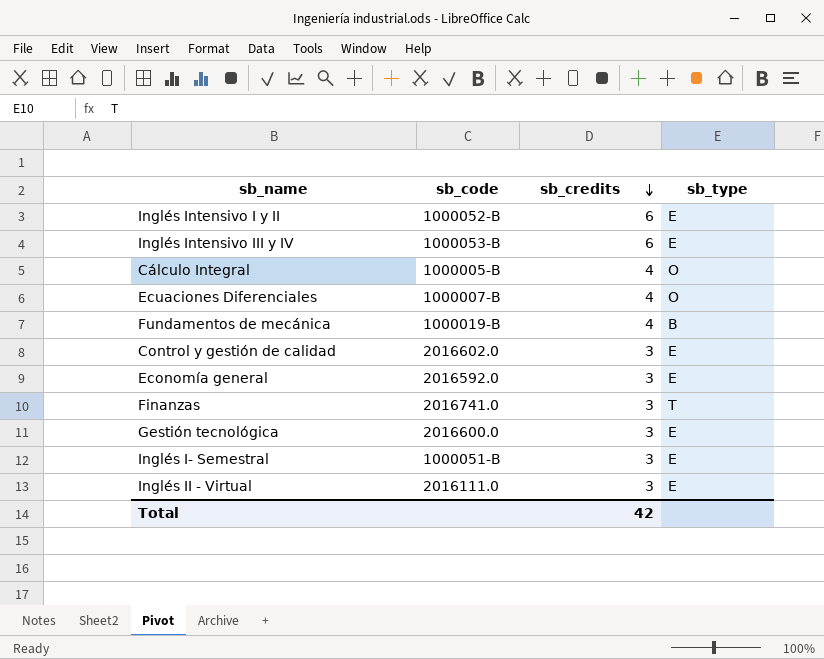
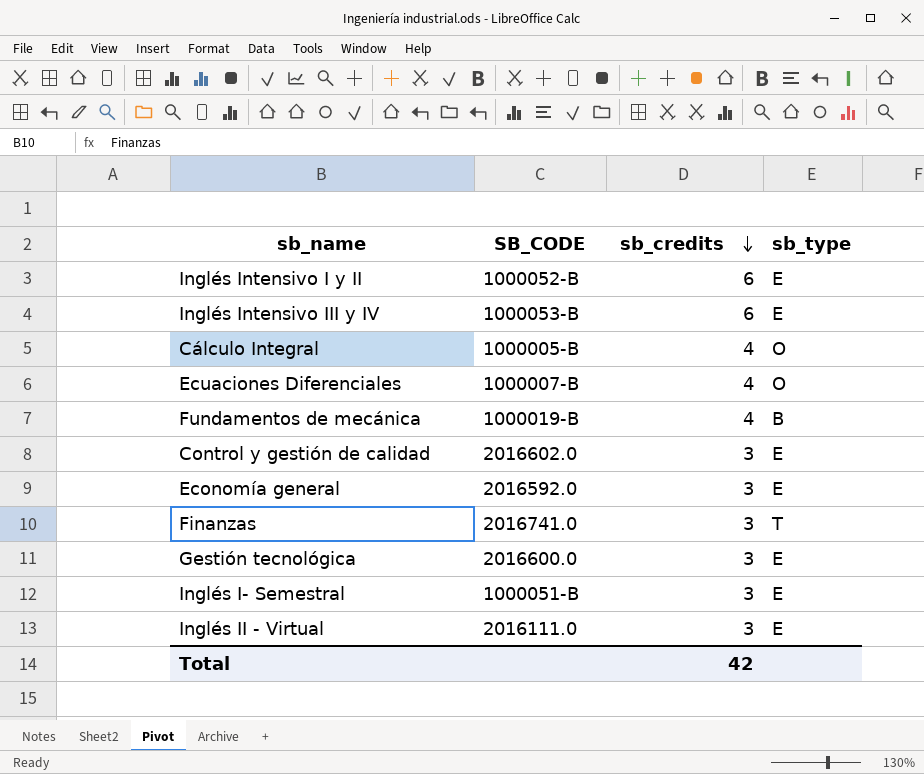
column name: sb_code -> SB_CODE

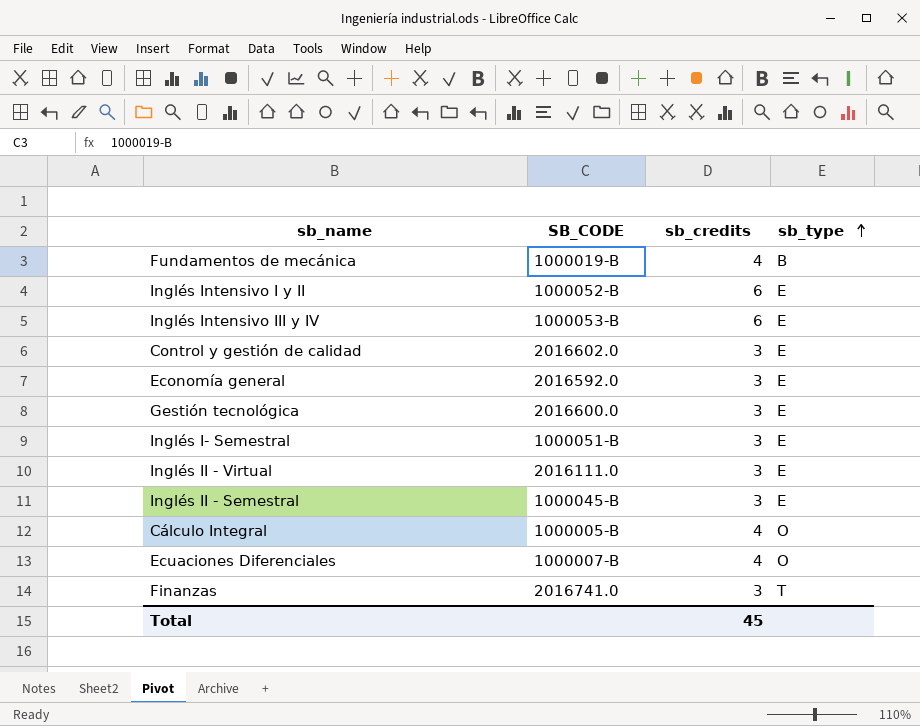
row order: sb_credits descending -> sb_type ascending
row Inglés II - Semestral: none -> 1000045-B | 3 | E
Total | sb_credits: 42 -> 45

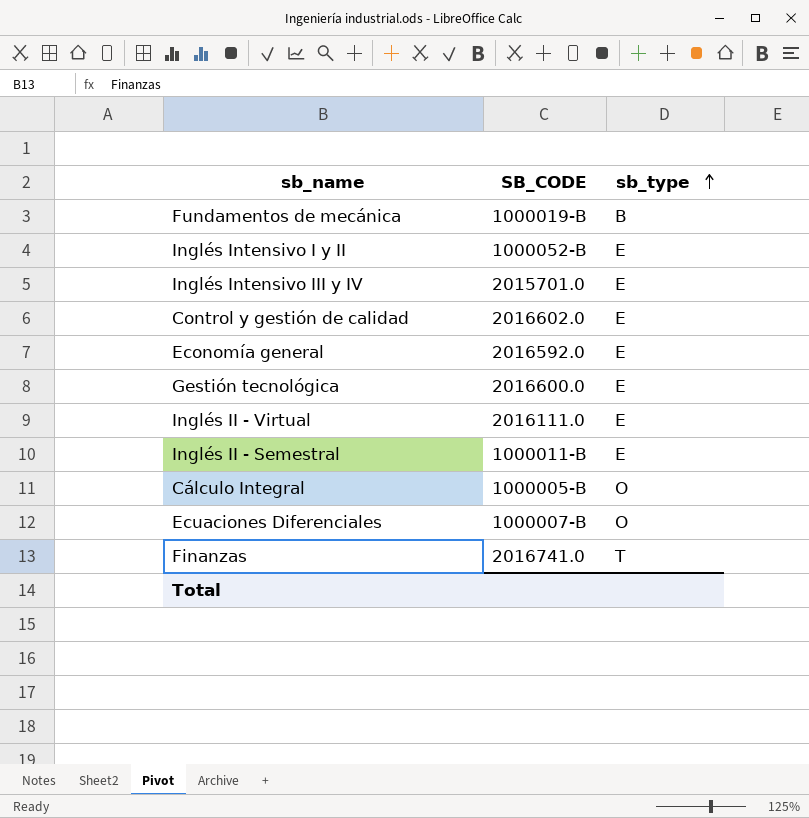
column sb_credits | position: 3 -> none
row Inglés I- Semestral: 1000051-B | 3 | E -> none
Inglés Intensivo III y IV | SB_CODE: 1000053-B -> 2015701.0
Inglés II - Semestral | SB_CODE: 1000045-B -> 1000011-B

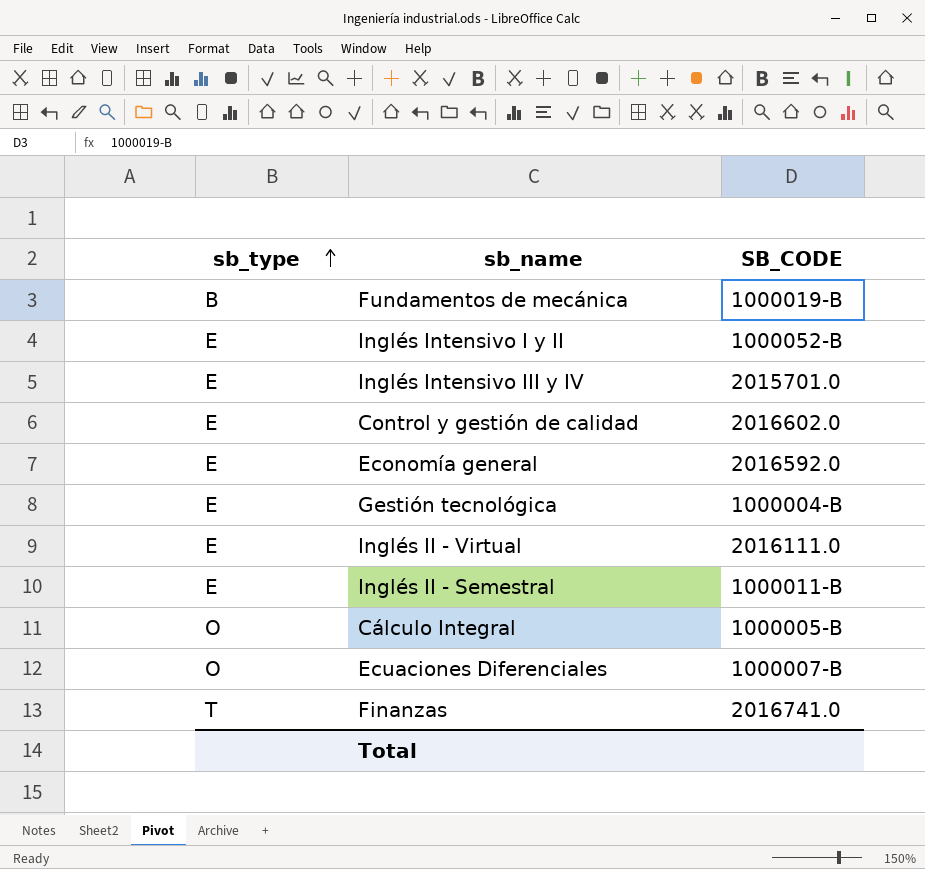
column sb_type | position: 3 -> 1
Gestión tecnológica | SB_CODE: 2016600.0 -> 1000004-B

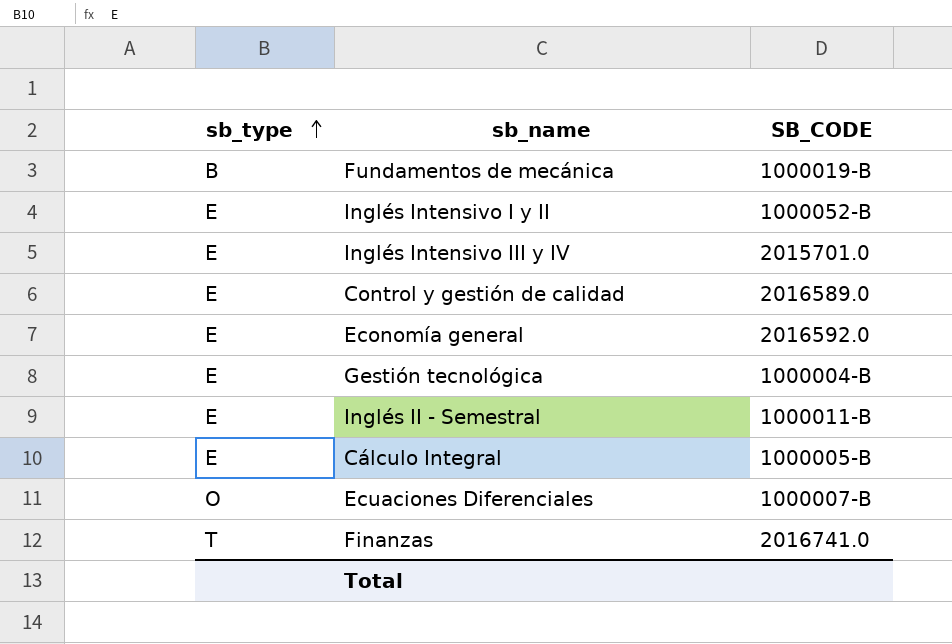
row Inglés II - Virtual: E | 2016111.0 -> none
Control y gestión de calidad | SB_CODE: 2016602.0 -> 2016589.0
Cálculo Integral | sb_type: O -> E

